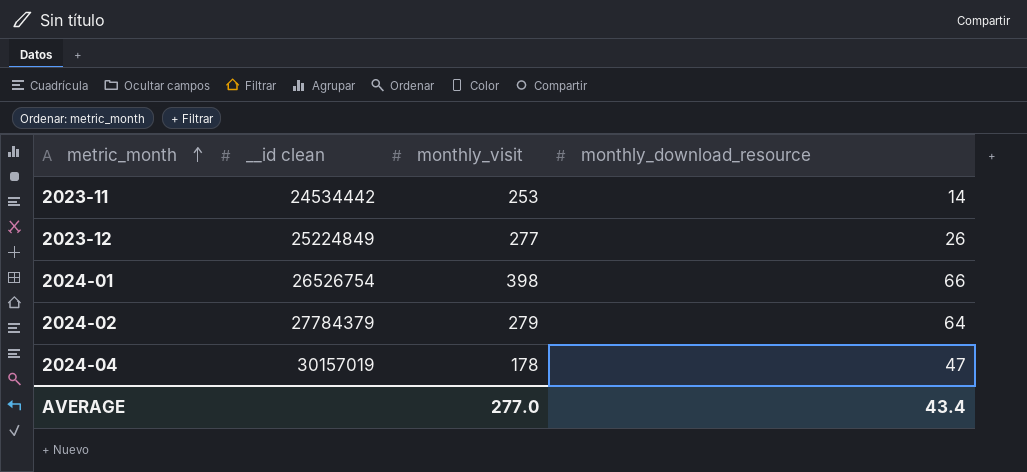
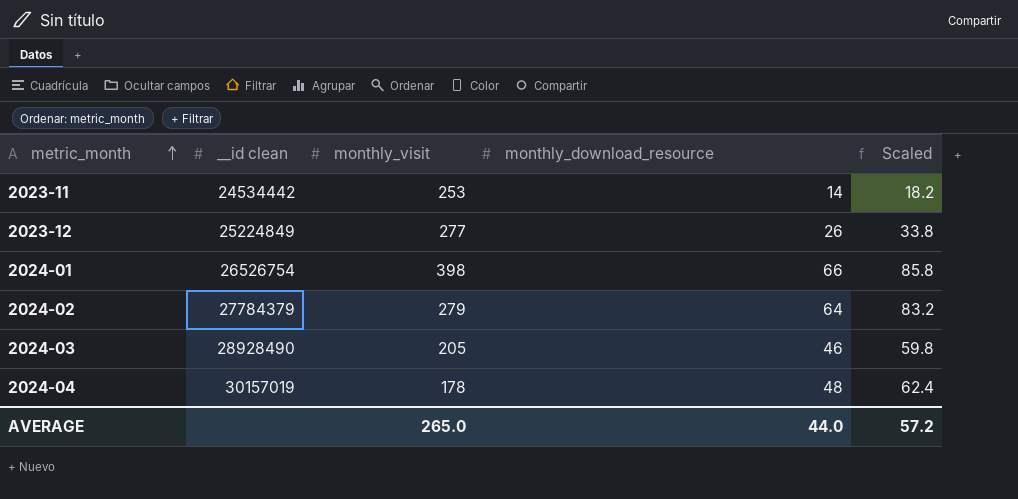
column Scaled | formula: none -> [monthly_download_resource] * 1.3
row 2024-03: none -> 28928490 | 205 | 46 | 59.8
2024-04 | monthly_download_resource: 47 -> 48
AVERAGE | monthly_visit: 277.0 -> 265.0
AVERAGE | monthly_download_resource: 43.4 -> 44.0

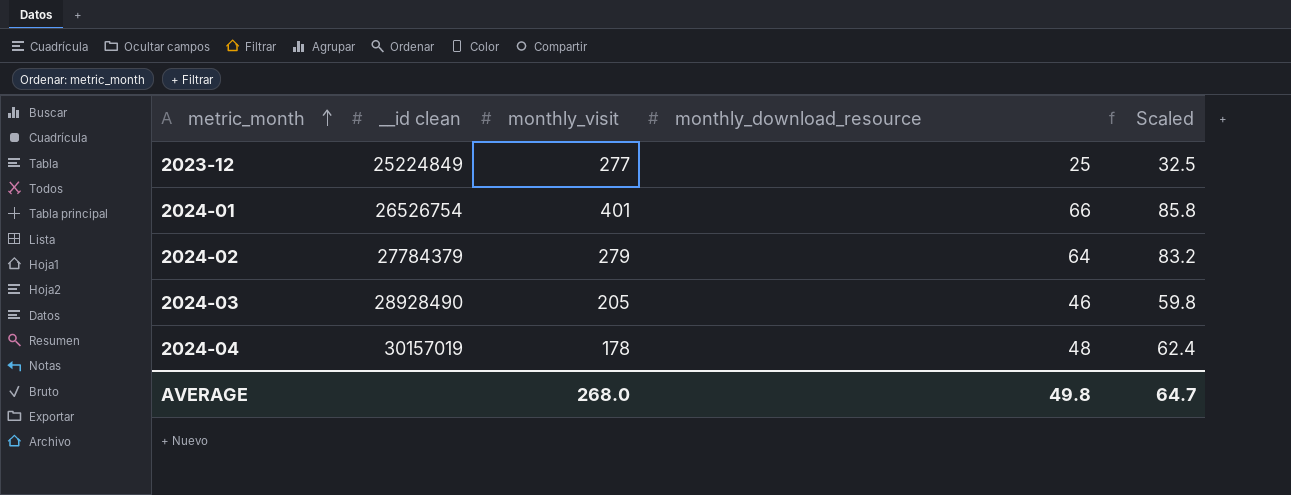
row 2023-11: 24534442 | 253 | 14 | 18.2 -> none
2023-12 | monthly_download_resource: 26 -> 25
2023-12 | Scaled: 33.8 -> 32.5
2024-01 | monthly_visit: 398 -> 401
AVERAGE | monthly_visit: 265.0 -> 268.0
AVERAGE | monthly_download_resource: 44.0 -> 49.8
AVERAGE | Scaled: 57.2 -> 64.7

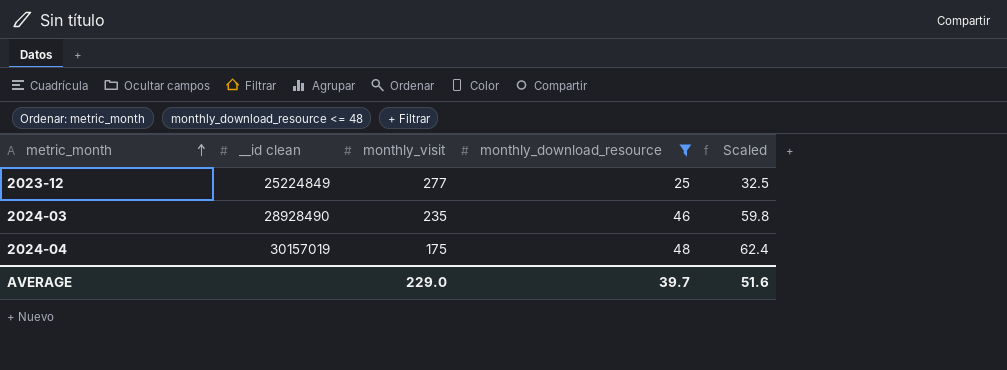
filter: none -> monthly_download_resource <= 48
2024-03 | monthly_visit: 205 -> 235
2024-04 | monthly_visit: 178 -> 175
AVERAGE | monthly_visit: 268.0 -> 229.0
AVERAGE | monthly_download_resource: 49.8 -> 39.7
AVERAGE | Scaled: 64.7 -> 51.6

